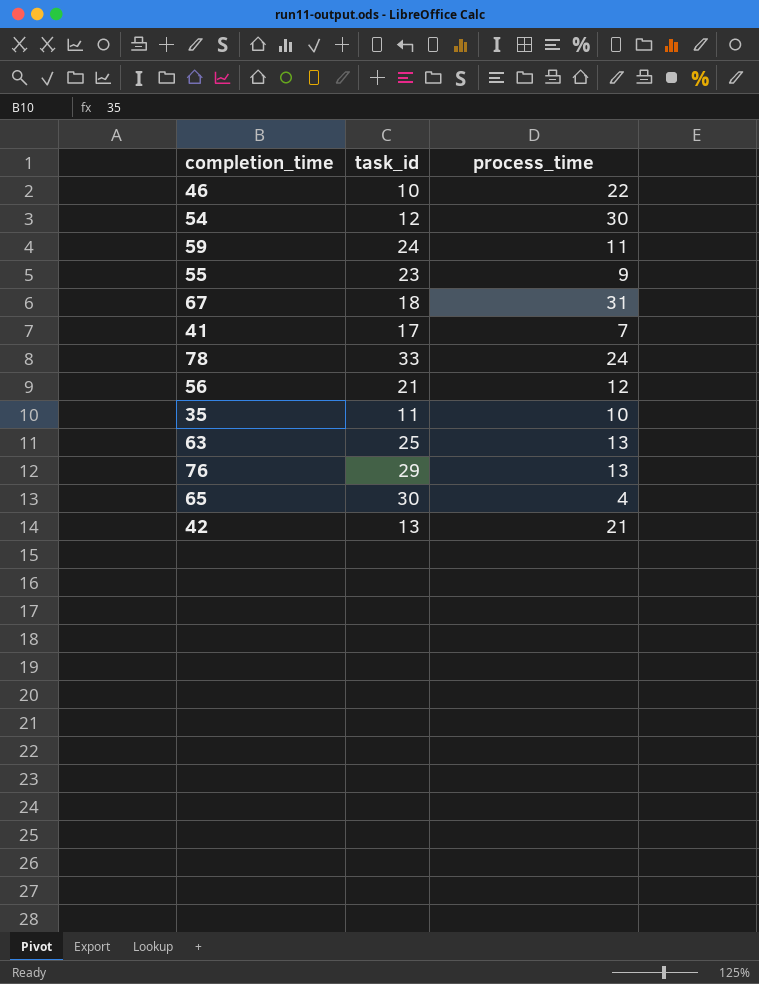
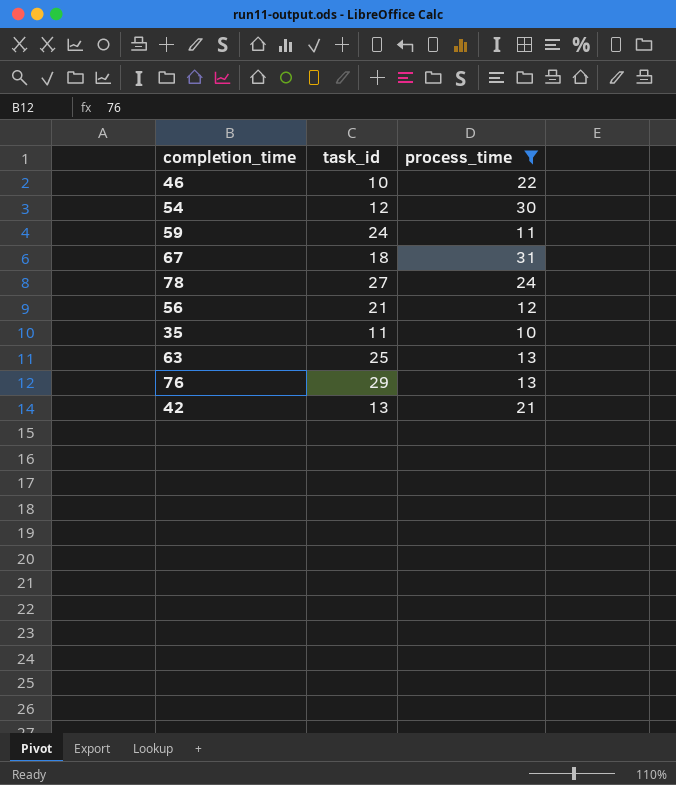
filter: none -> process_time >= 10
78 | task_id: 33 -> 27

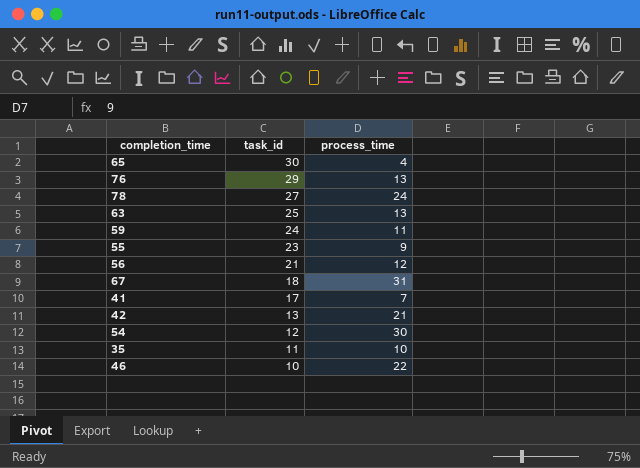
filter: process_time >= 10 -> none
row order: none -> task_id descending

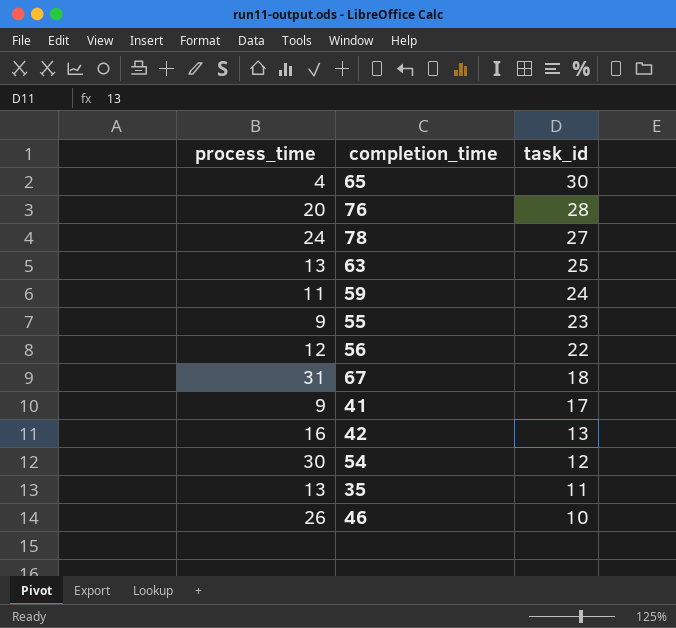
column process_time | position: 3 -> 1
76 | process_time: 13 -> 20
76 | task_id: 29 -> 28
56 | task_id: 21 -> 22
41 | process_time: 7 -> 9
42 | process_time: 21 -> 16
35 | process_time: 10 -> 13
46 | process_time: 22 -> 26

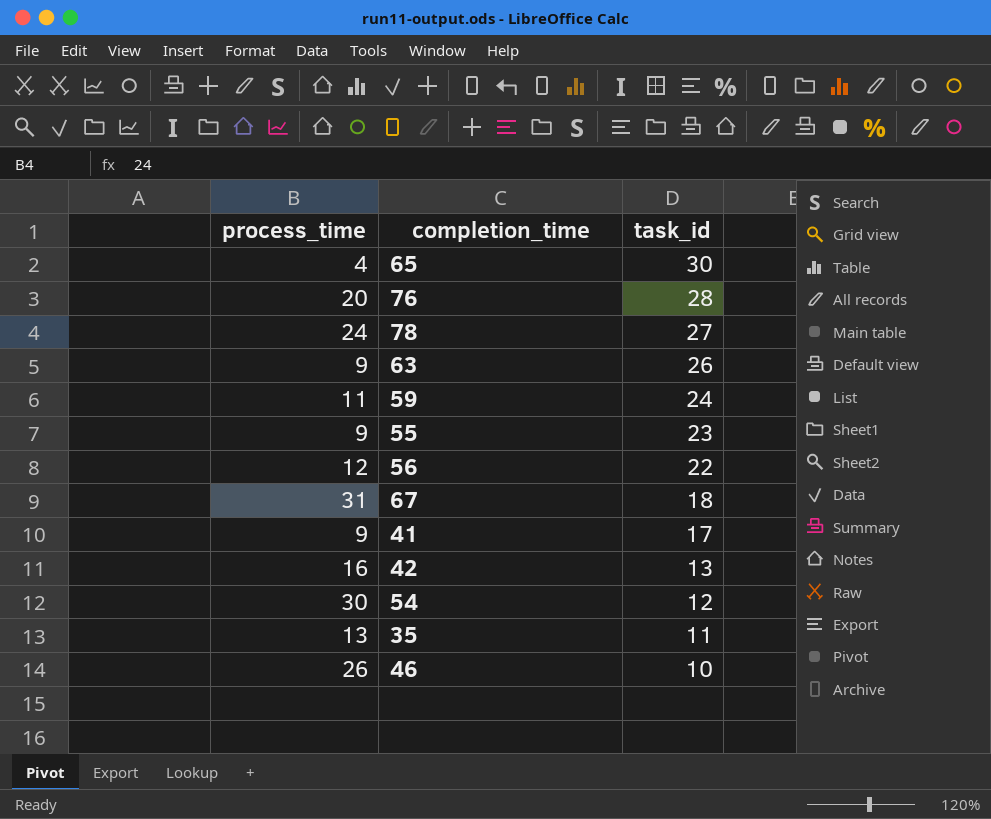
63 | process_time: 13 -> 9
63 | task_id: 25 -> 26

